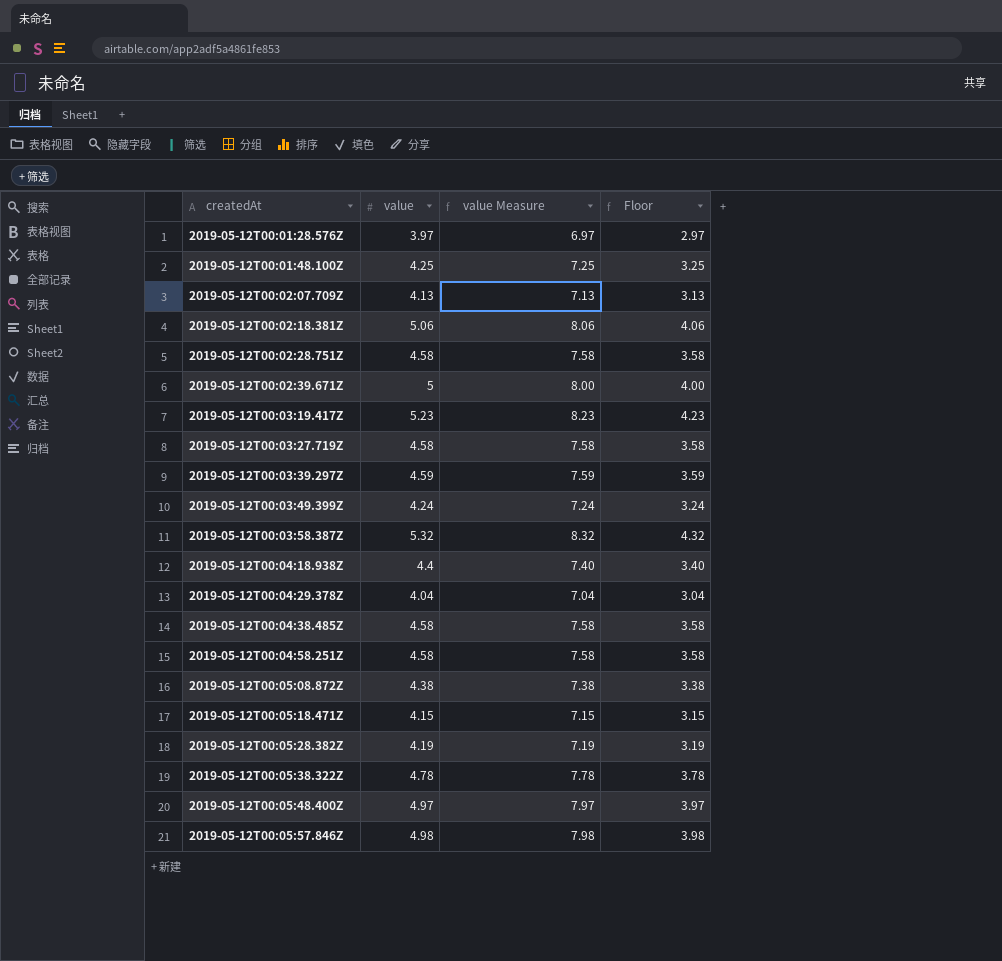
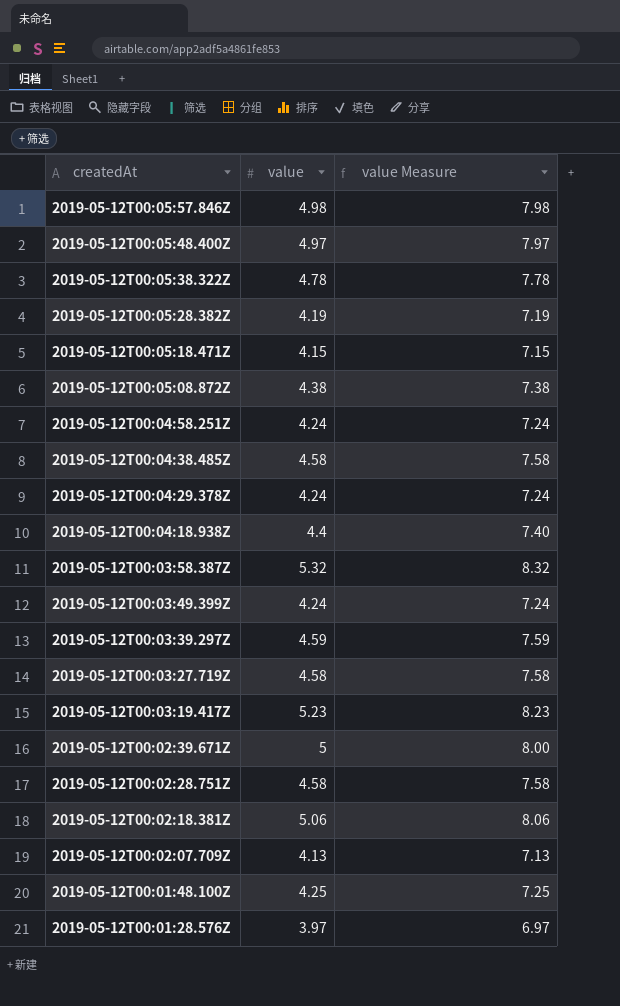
row order: createdAt ascending -> createdAt descending
column Floor | formula: [value] - 1 -> none
2019-05-12T00:04:58.251Z | value: 4.58 -> 4.24
2019-05-12T00:04:58.251Z | value Measure: 7.58 -> 7.24
2019-05-12T00:04:29.378Z | value: 4.04 -> 4.24
2019-05-12T00:04:29.378Z | value Measure: 7.04 -> 7.24

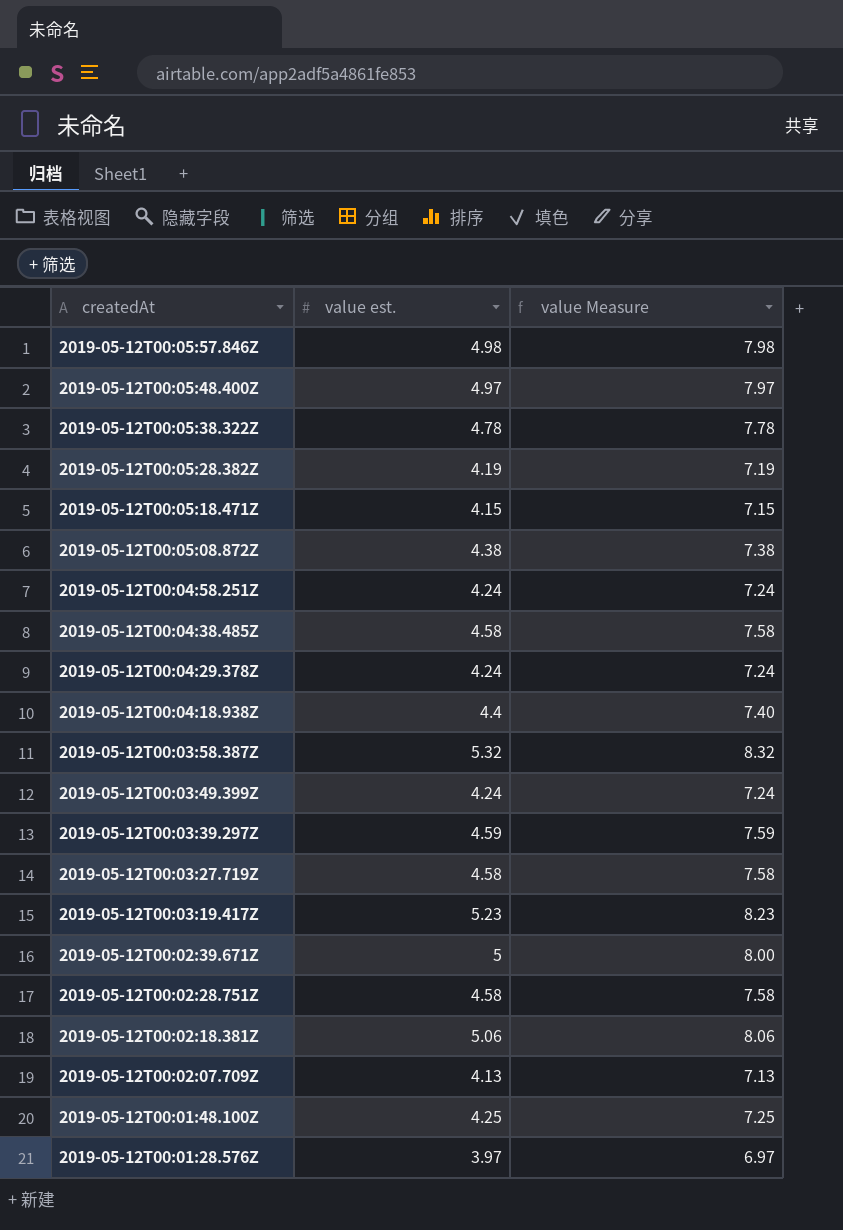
column name: value -> value est.

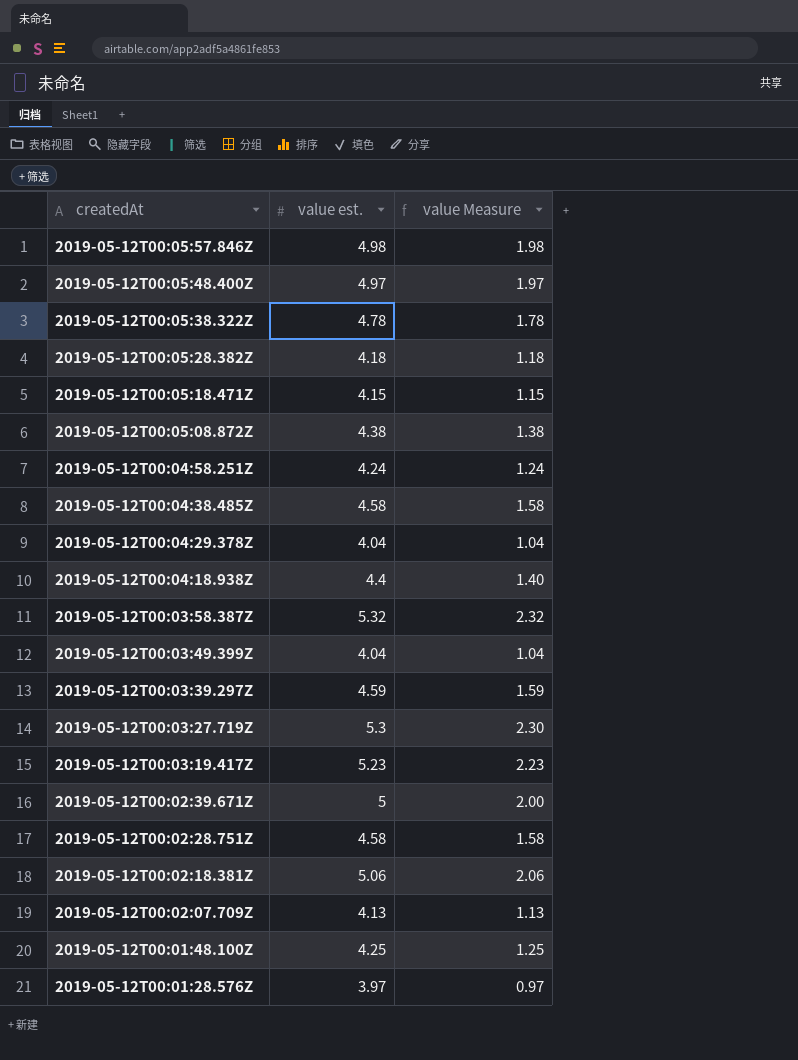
column value Measure | formula: [value est.] + 3 -> [value est.] - 3
2019-05-12T00:05:28.382Z | value est.: 4.19 -> 4.18
2019-05-12T00:04:29.378Z | value est.: 4.24 -> 4.04
2019-05-12T00:03:49.399Z | value est.: 4.24 -> 4.04
2019-05-12T00:03:27.719Z | value est.: 4.58 -> 5.3

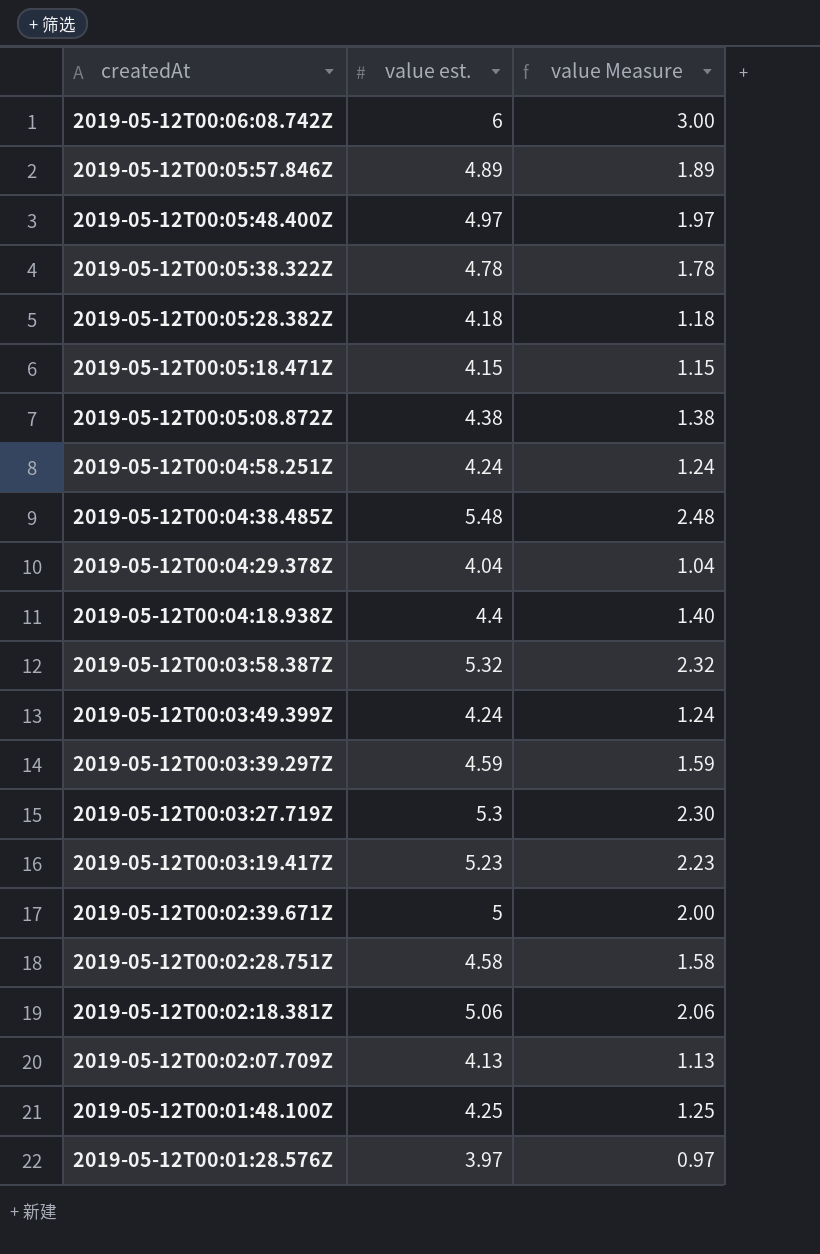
row 2019-05-12T00:06:08.742Z: none -> 6 | 3.00
2019-05-12T00:05:57.846Z | value est.: 4.98 -> 4.89
2019-05-12T00:05:57.846Z | value Measure: 1.98 -> 1.89
2019-05-12T00:04:38.485Z | value est.: 4.58 -> 5.48
2019-05-12T00:04:38.485Z | value Measure: 1.58 -> 2.48
2019-05-12T00:03:49.399Z | value est.: 4.04 -> 4.24
2019-05-12T00:03:49.399Z | value Measure: 1.04 -> 1.24

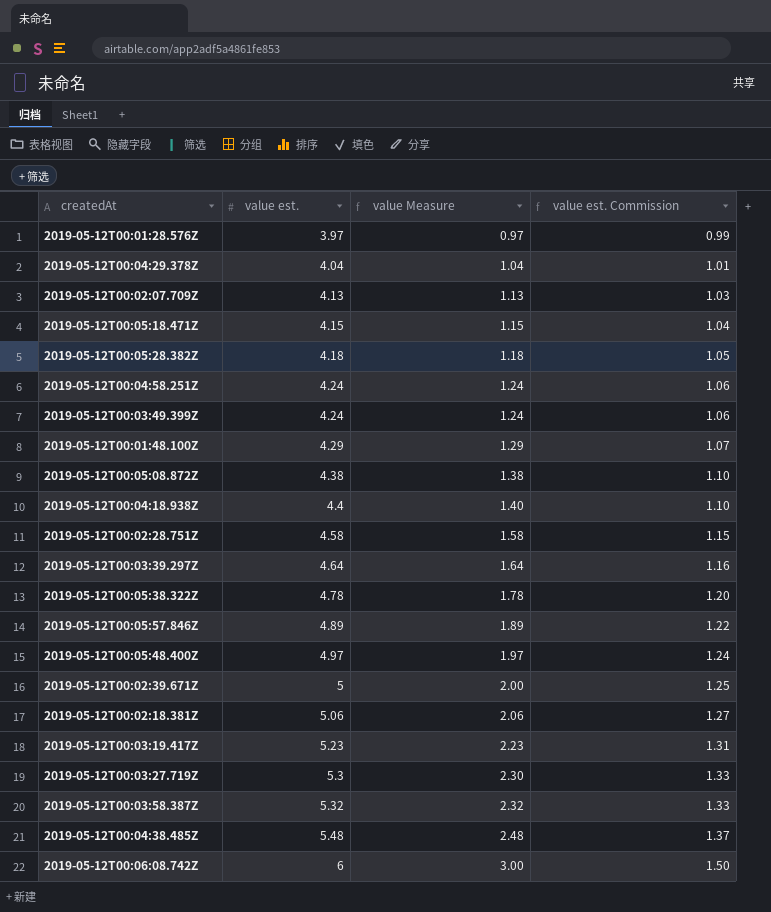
row order: createdAt descending -> value est. ascending
column value est. Commission | formula: none -> [value est.] * 0.25
2019-05-12T00:01:48.100Z | value est.: 4.25 -> 4.29
2019-05-12T00:01:48.100Z | value Measure: 1.25 -> 1.29
2019-05-12T00:03:39.297Z | value est.: 4.59 -> 4.64
2019-05-12T00:03:39.297Z | value Measure: 1.59 -> 1.64

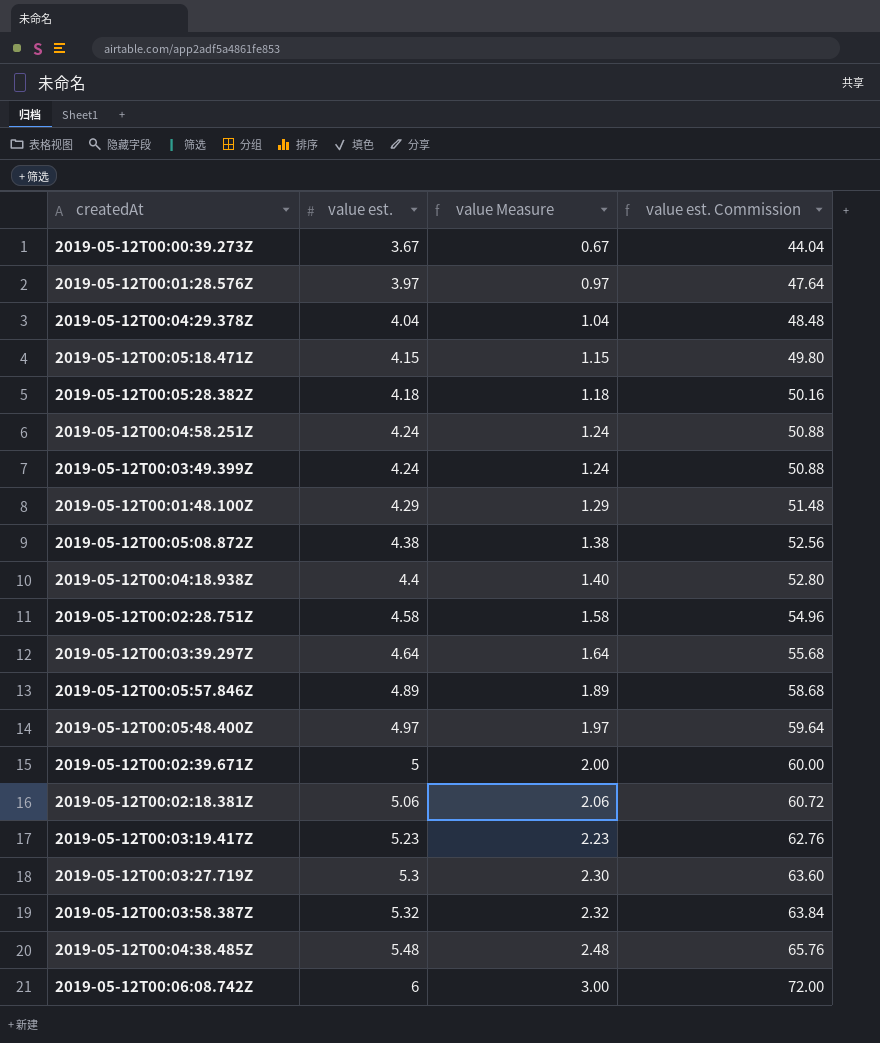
column value est. Commission | formula: [value est.] * 0.25 -> [value est.] * 12
row 2019-05-12T00:02:07.709Z: 4.13 | 1.13 | 1.03 -> none
row 2019-05-12T00:05:38.322Z: 4.78 | 1.78 | 1.20 -> none
row 2019-05-12T00:00:39.273Z: none -> 3.67 | 0.67 | 44.04

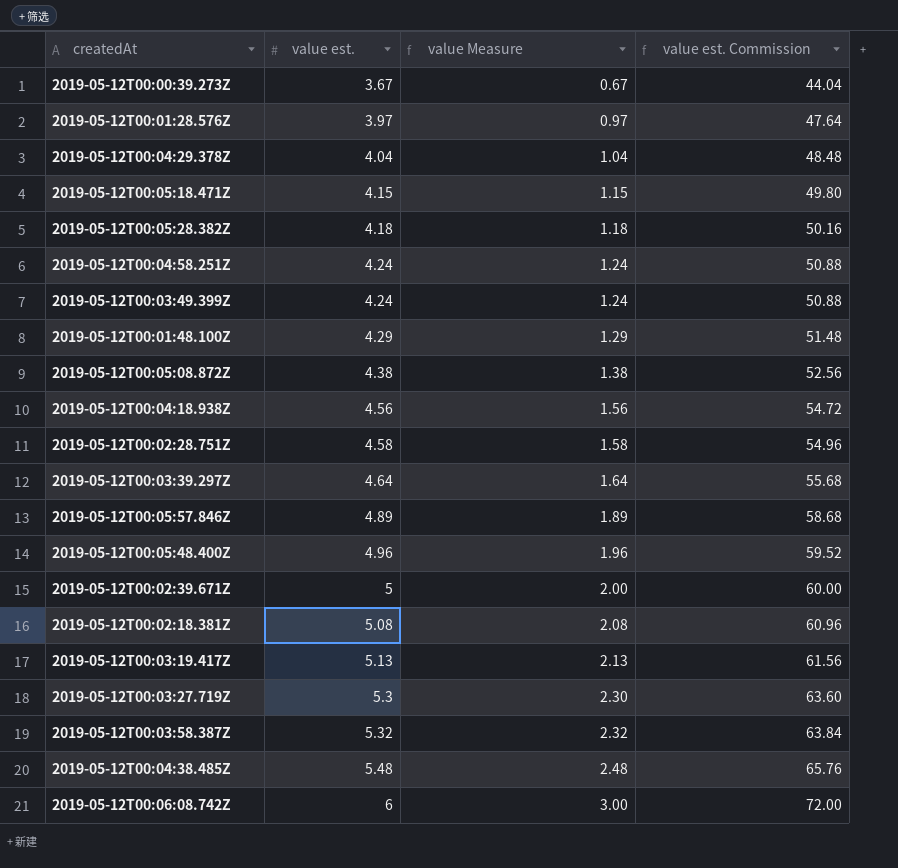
2019-05-12T00:04:18.938Z | value est.: 4.4 -> 4.56
2019-05-12T00:04:18.938Z | value Measure: 1.40 -> 1.56
2019-05-12T00:04:18.938Z | value est. Commission: 52.80 -> 54.72
2019-05-12T00:05:48.400Z | value est.: 4.97 -> 4.96
2019-05-12T00:05:48.400Z | value Measure: 1.97 -> 1.96
2019-05-12T00:05:48.400Z | value est. Commission: 59.64 -> 59.52
2019-05-12T00:02:18.381Z | value est.: 5.06 -> 5.08
2019-05-12T00:02:18.381Z | value Measure: 2.06 -> 2.08
2019-05-12T00:02:18.381Z | value est. Commission: 60.72 -> 60.96
2019-05-12T00:03:19.417Z | value est.: 5.23 -> 5.13
2019-05-12T00:03:19.417Z | value Measure: 2.23 -> 2.13
2019-05-12T00:03:19.417Z | value est. Commission: 62.76 -> 61.56

